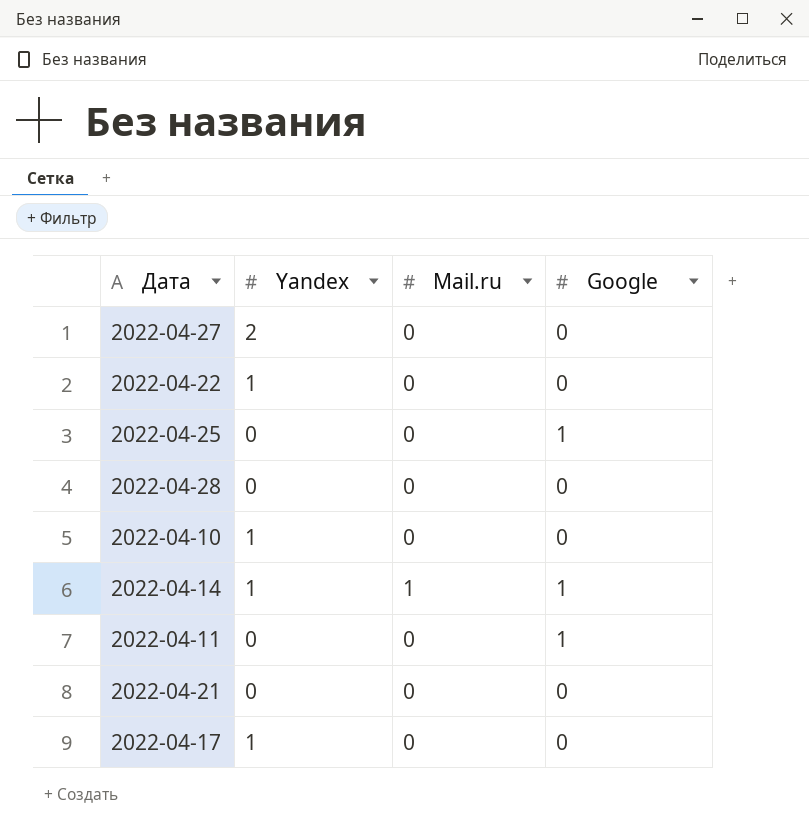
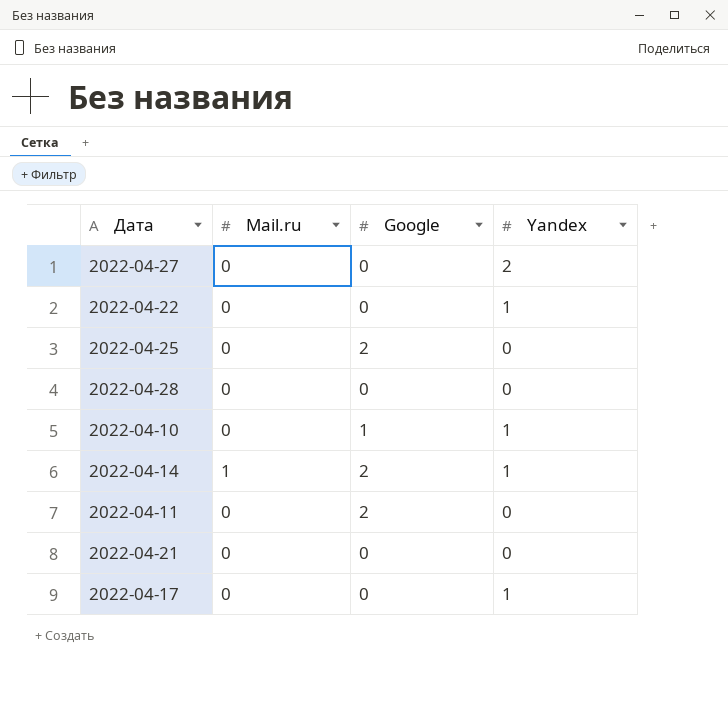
column Yandex | position: 2 -> 4
2022-04-25 | Google: 1 -> 2
2022-04-10 | Google: 0 -> 1
2022-04-14 | Google: 1 -> 2
2022-04-11 | Google: 1 -> 2

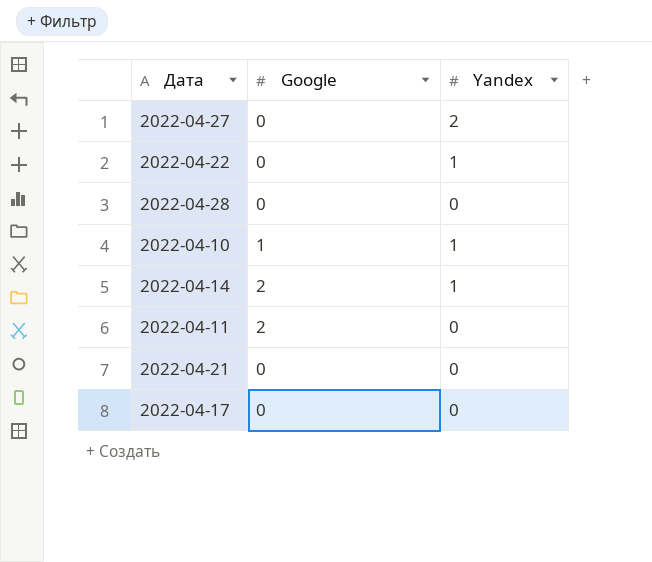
column Mail.ru | position: 2 -> none
row 2022-04-25: 0 | 2 | 0 -> none
2022-04-17 | Yandex: 1 -> 0

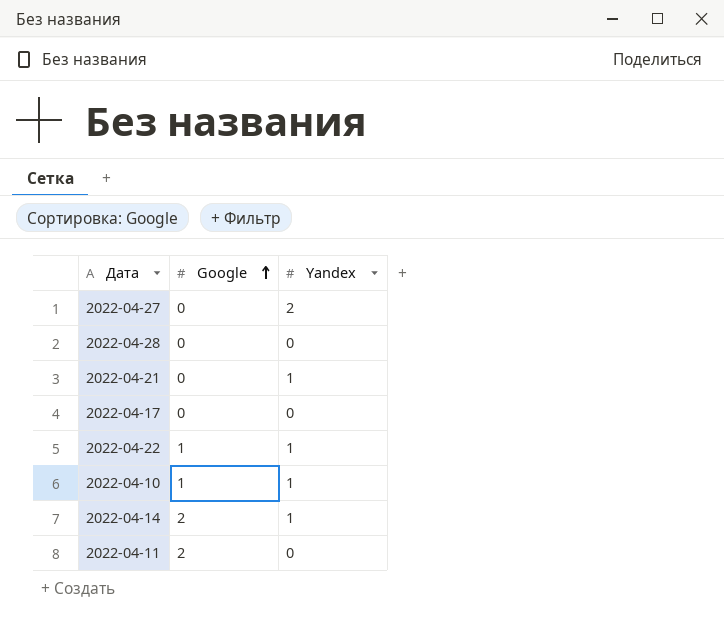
row order: none -> Google ascending
2022-04-21 | Yandex: 0 -> 1
2022-04-22 | Google: 0 -> 1

